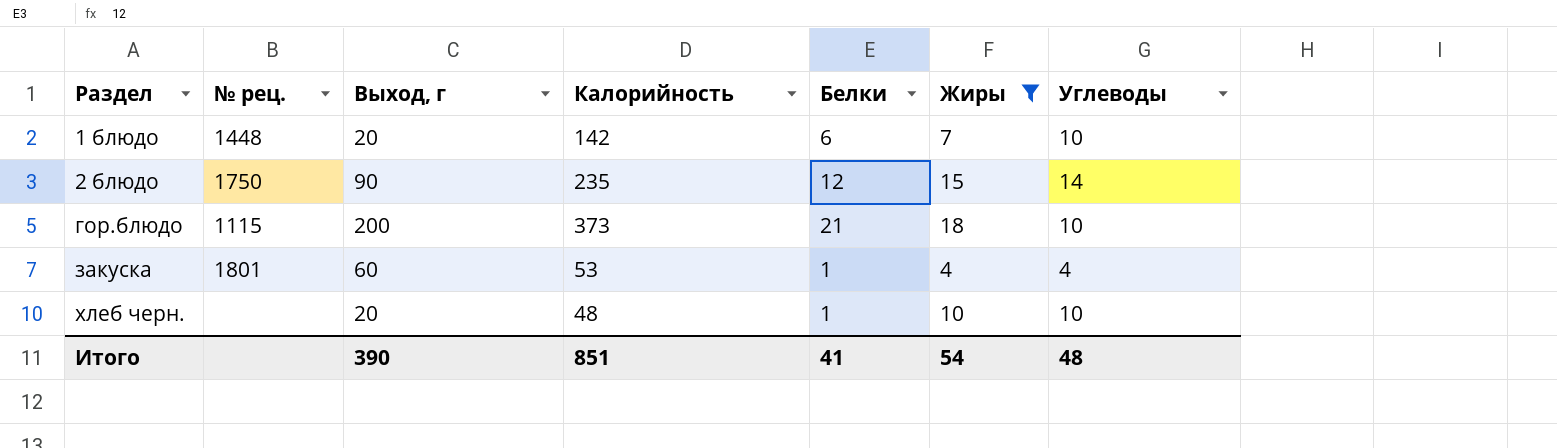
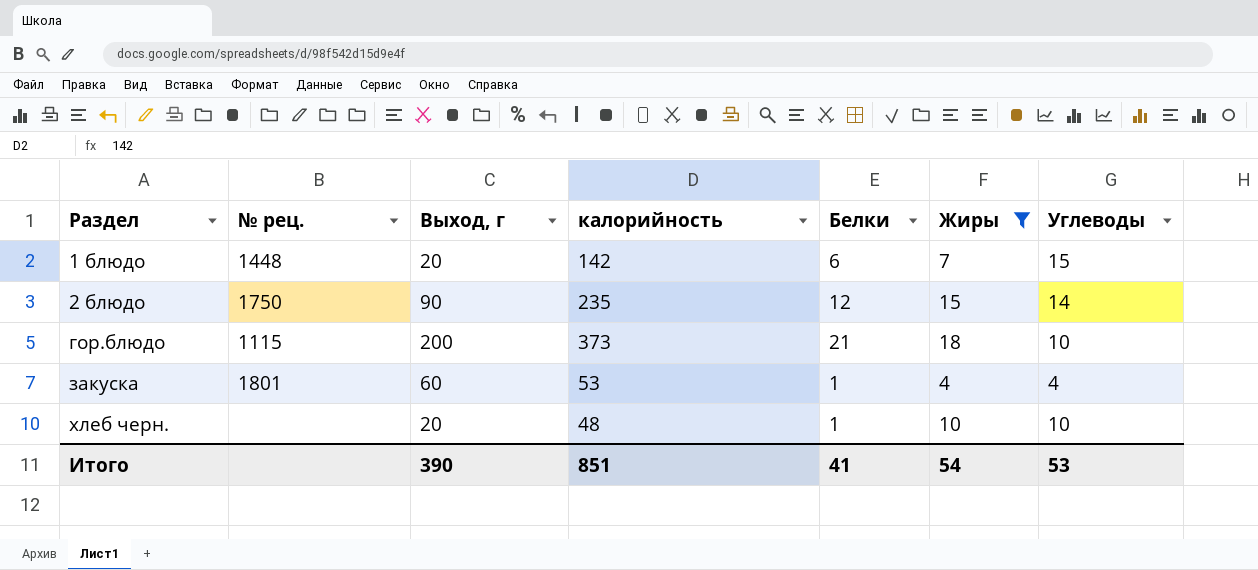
column name: Калорийность -> калорийность
1 блюдо | Углеводы: 10 -> 15
Итого | Углеводы: 48 -> 53

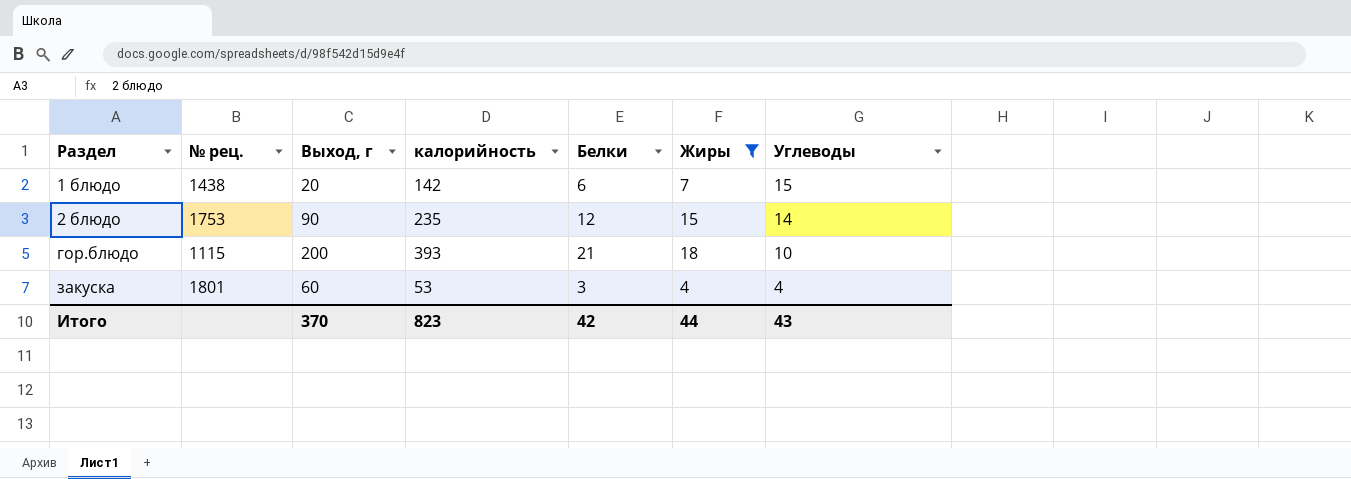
row хлеб черн.: none | 20 | 48 | 1 | 10 | 10 -> none
1 блюдо | № рец.: 1448 -> 1438
2 блюдо | № рец.: 1750 -> 1753
гор.блюдо | калорийность: 373 -> 393
закуска | Белки: 1 -> 3
Итого | Выход, г: 390 -> 370
Итого | калорийность: 851 -> 823
Итого | Белки: 41 -> 42
Итого | Жиры: 54 -> 44
Итого | Углеводы: 53 -> 43

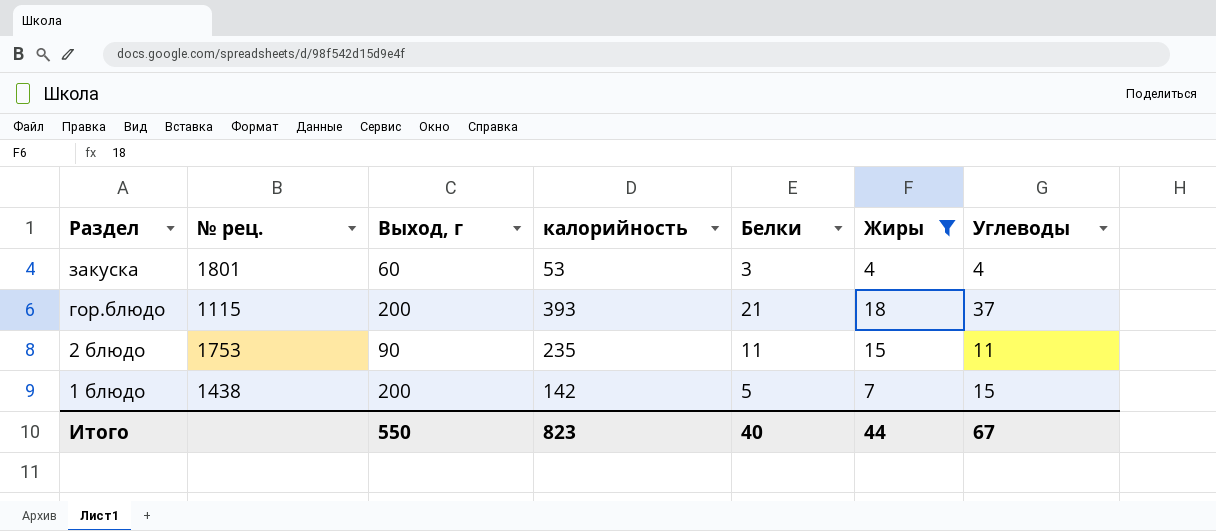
row order: Раздел ascending -> Раздел descending
гор.блюдо | Углеводы: 10 -> 37
2 блюдо | Белки: 12 -> 11
2 блюдо | Углеводы: 14 -> 11
1 блюдо | Выход, г: 20 -> 200
1 блюдо | Белки: 6 -> 5
Итого | Выход, г: 370 -> 550
Итого | Белки: 42 -> 40
Итого | Углеводы: 43 -> 67

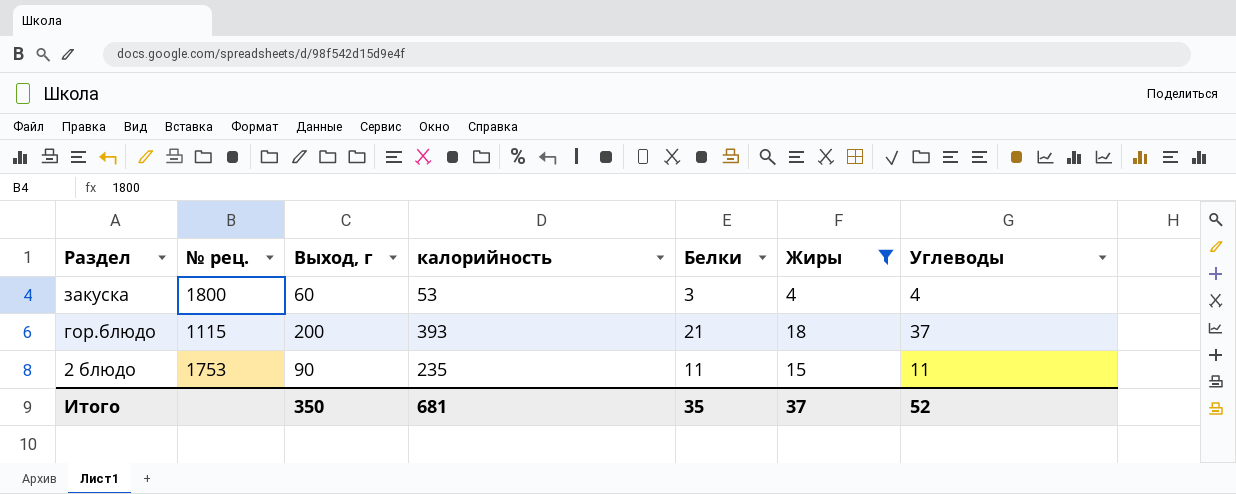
row 1 блюдо: 1438 | 200 | 142 | 5 | 7 | 15 -> none
закуска | № рец.: 1801 -> 1800
Итого | Выход, г: 550 -> 350
Итого | калорийность: 823 -> 681
Итого | Белки: 40 -> 35
Итого | Жиры: 44 -> 37
Итого | Углеводы: 67 -> 52

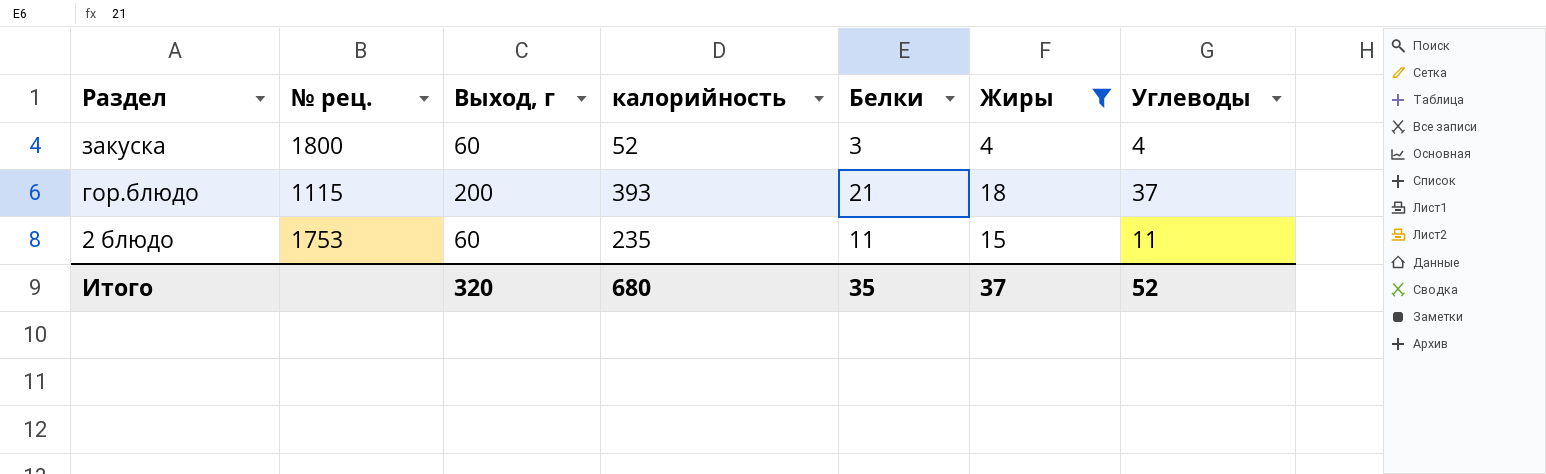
закуска | калорийность: 53 -> 52
2 блюдо | Выход, г: 90 -> 60
Итого | Выход, г: 350 -> 320
Итого | калорийность: 681 -> 680

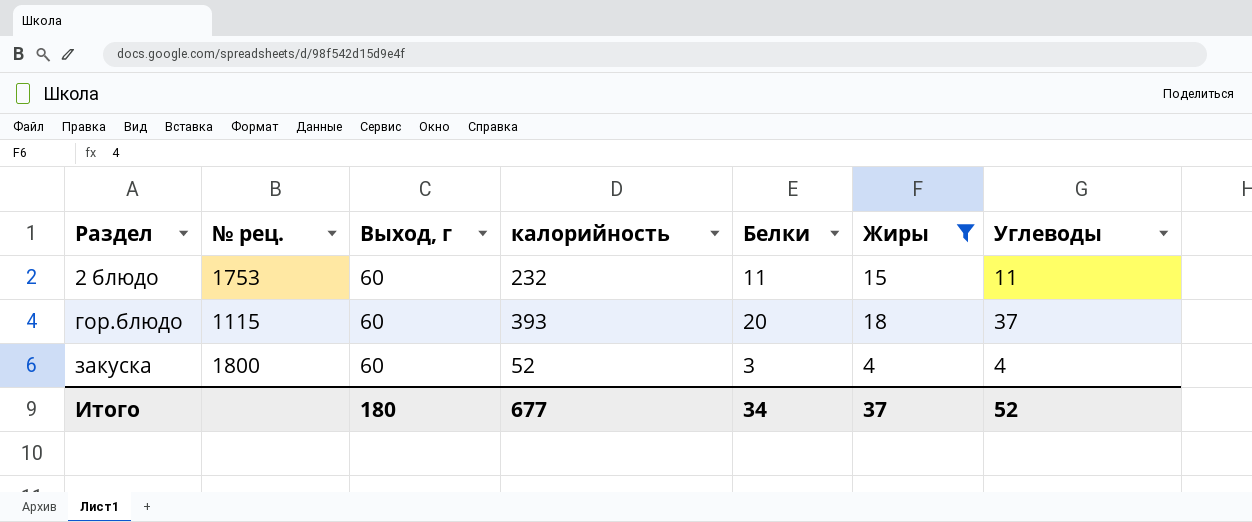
row order: Раздел descending -> Раздел ascending
2 блюдо | калорийность: 235 -> 232
гор.блюдо | Выход, г: 200 -> 60
гор.блюдо | Белки: 21 -> 20
Итого | Выход, г: 320 -> 180
Итого | калорийность: 680 -> 677
Итого | Белки: 35 -> 34

